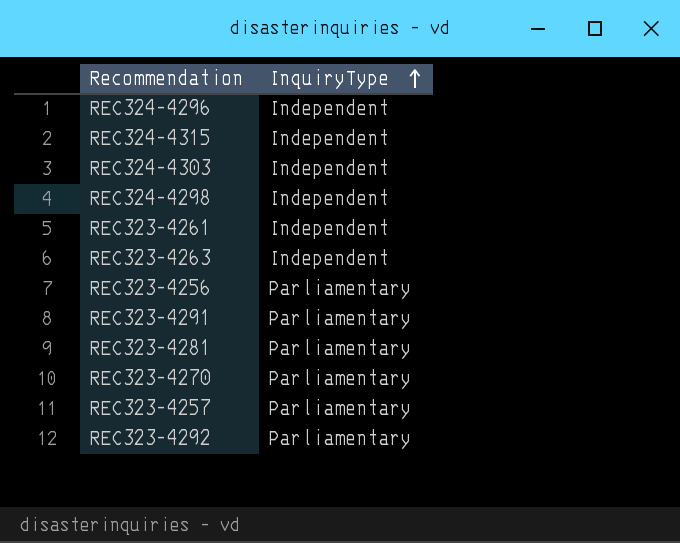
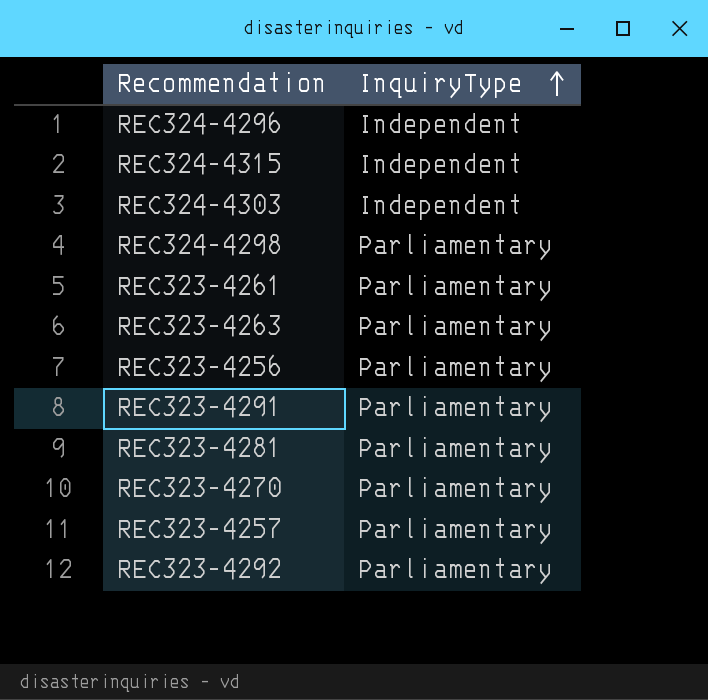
REC324-4298 | InquiryType: Independent -> Parliamentary
REC323-4261 | InquiryType: Independent -> Parliamentary
REC323-4263 | InquiryType: Independent -> Parliamentary

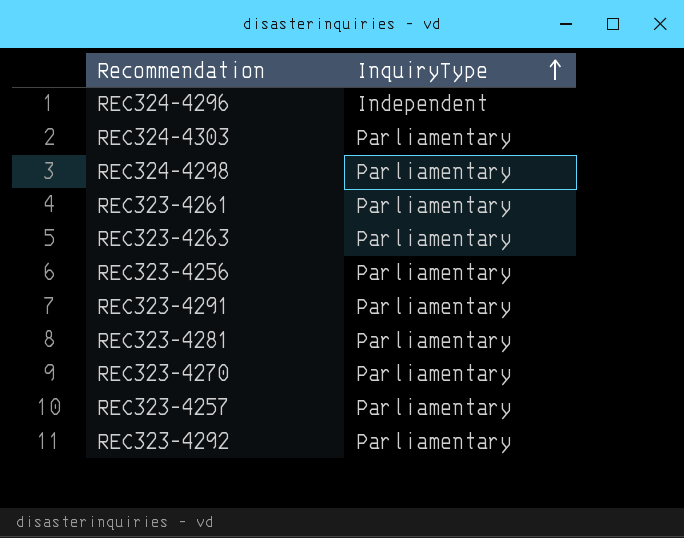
row REC324-4315: Independent -> none
REC324-4303 | InquiryType: Independent -> Parliamentary

